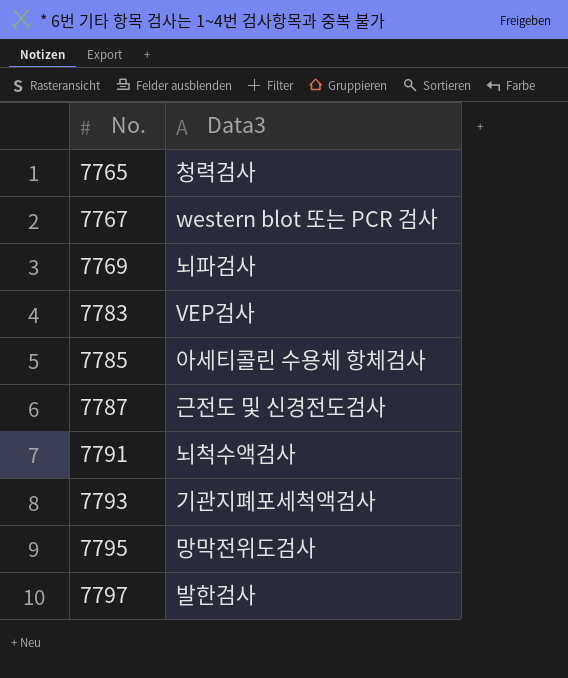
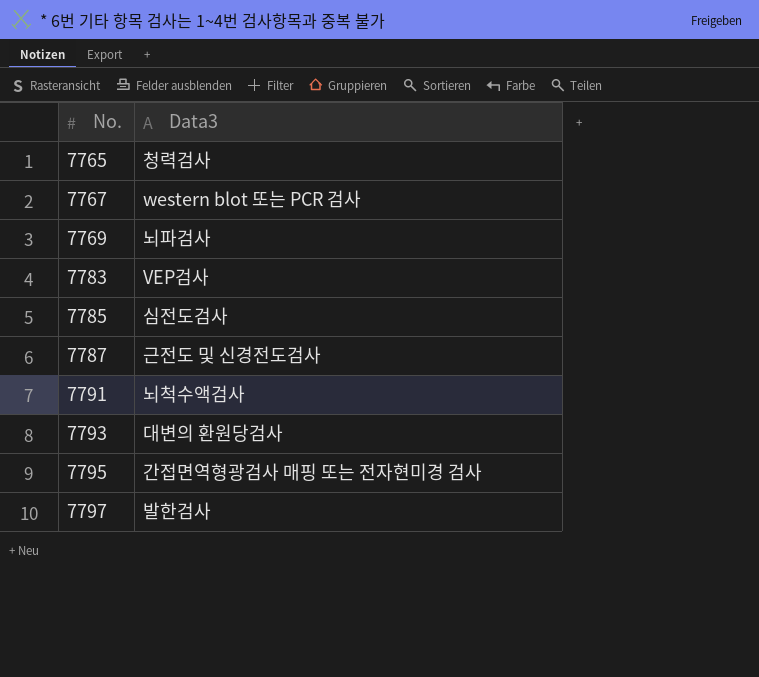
7785 | Data3: 아세티콜린 수용체 항체검사 -> 심전도검사
7793 | Data3: 기관지폐포세척액검사 -> 대변의 환원당검사
7795 | Data3: 망막전위도검사 -> 간접면역형광검사 매핑 또는 전자현미경 검사

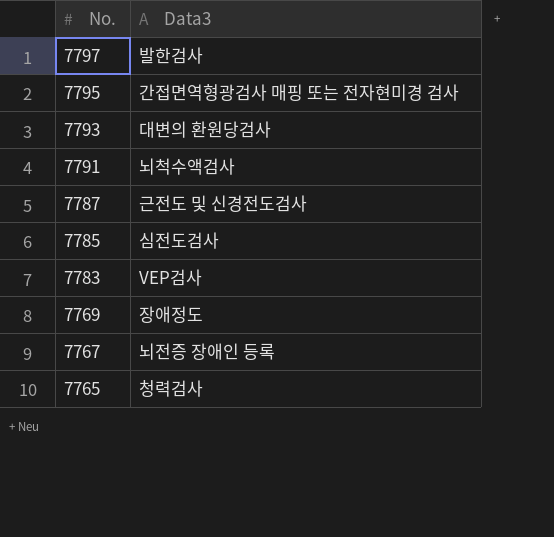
row order: No. ascending -> No. descending
7769 | Data3: 뇌파검사 -> 장애정도
7767 | Data3: western blot 또는 PCR 검사 -> 뇌전증 장애인 등록

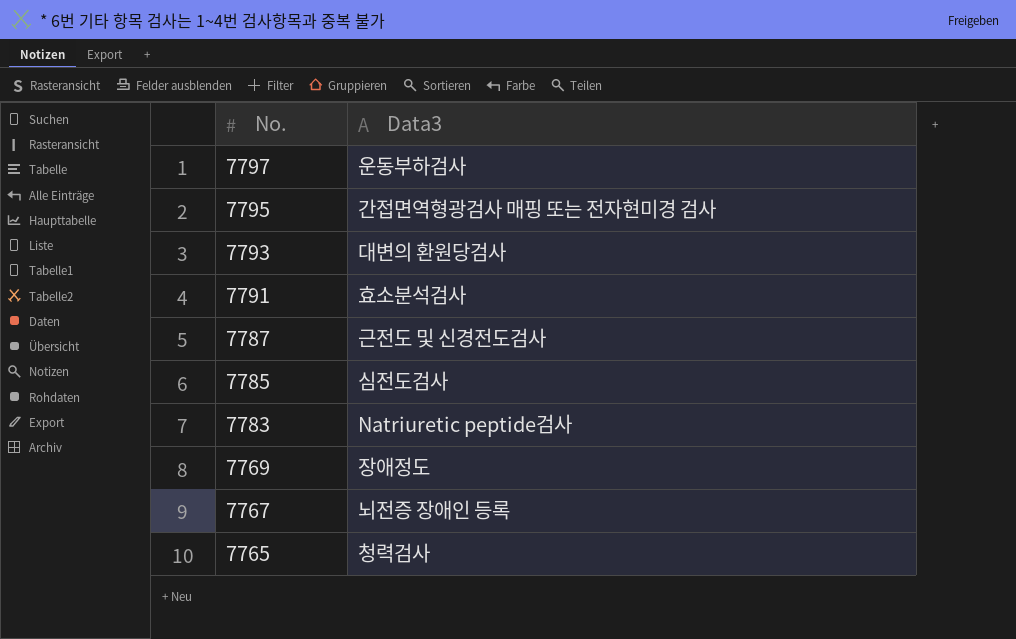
7797 | Data3: 발한검사 -> 운동부하검사
7791 | Data3: 뇌척수액검사 -> 효소분석검사
7783 | Data3: VEP검사 -> Natriuretic peptide검사

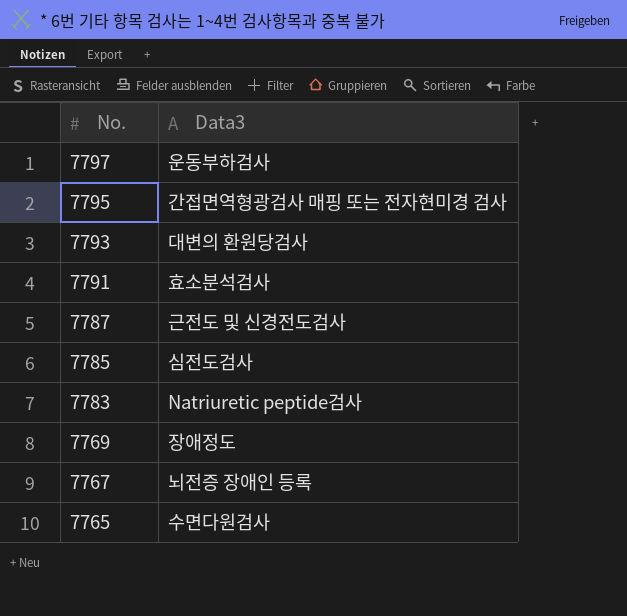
7765 | Data3: 청력검사 -> 수면다원검사

